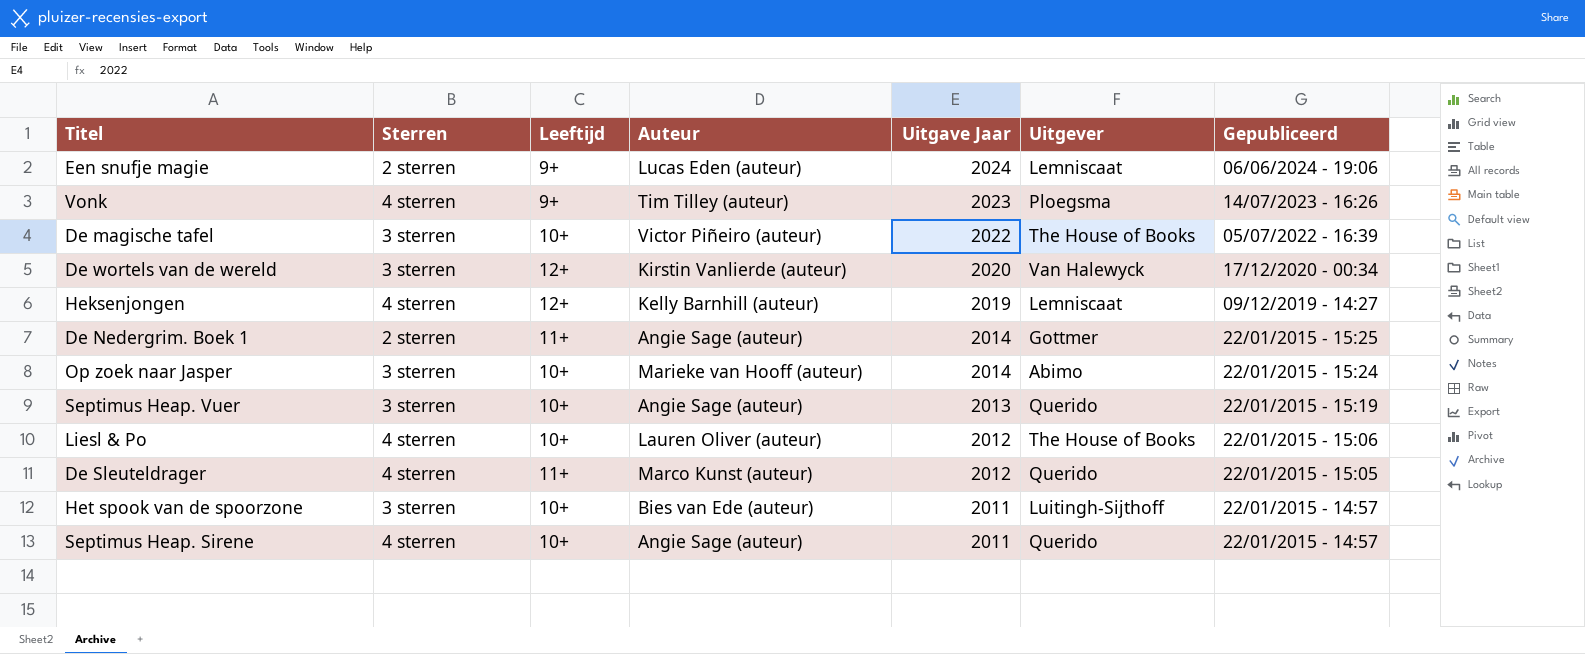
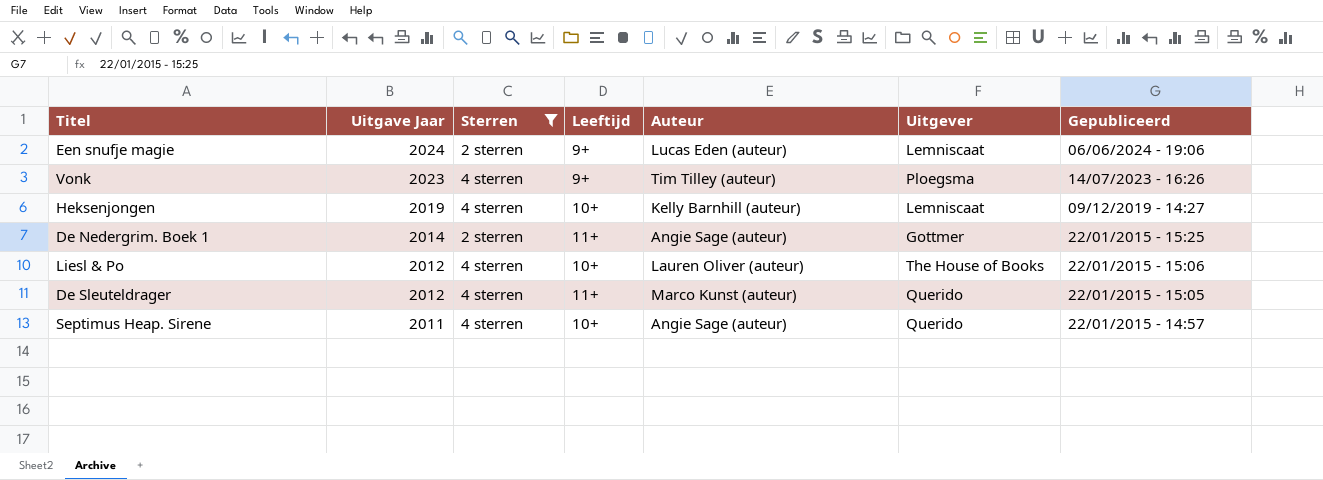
filter: none -> Sterren != 3 sterren
column Uitgave Jaar | position: 5 -> 2
Heksenjongen | Leeftijd: 12+ -> 10+

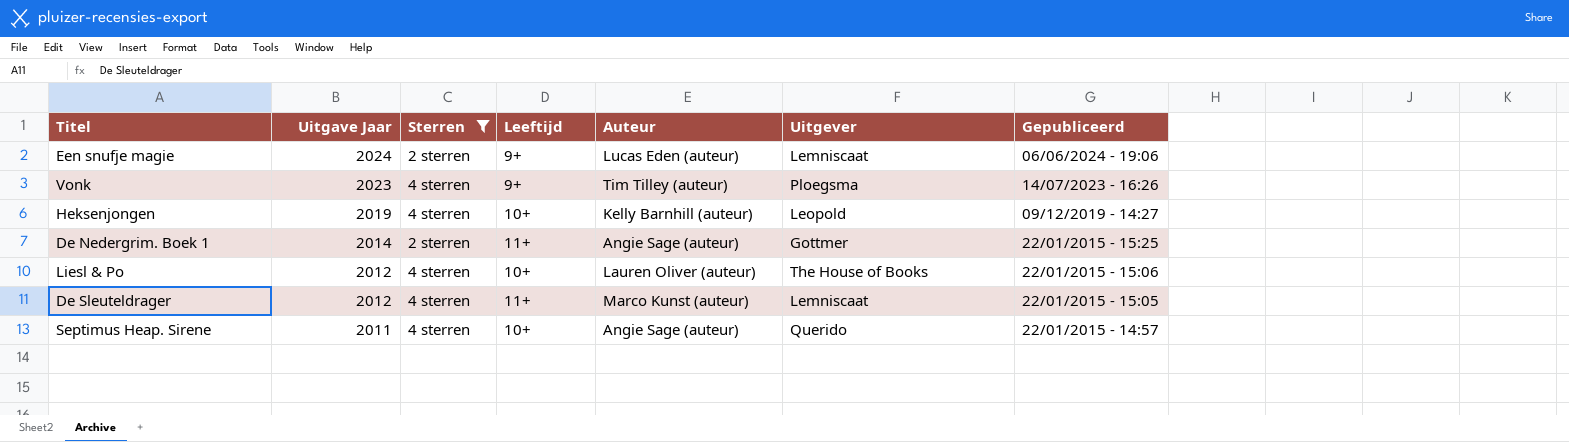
Heksenjongen | Uitgever: Lemniscaat -> Leopold
De Sleuteldrager | Uitgever: Querido -> Lemniscaat

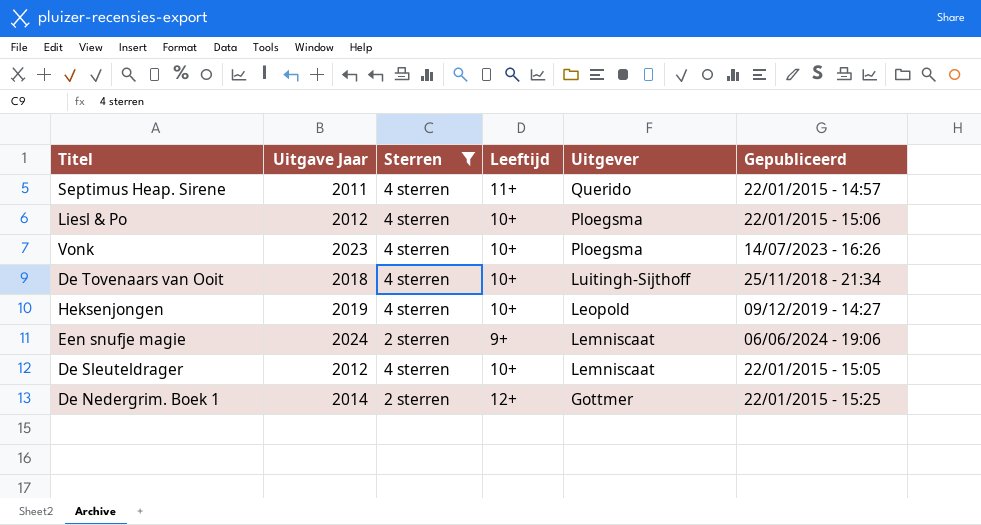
row order: Uitgave Jaar descending -> Uitgever descending
column Auteur | position: 5 -> none
Septimus Heap. Sirene | Leeftijd: 10+ -> 11+
Liesl & Po | Uitgever: The House of Books -> Ploegsma
Vonk | Leeftijd: 9+ -> 10+
row De Tovenaars van Ooit: none -> 2018 | 4 sterren | 10+ | Luitingh-Sijthoff | 25/11/2018 - 21:34
De Sleuteldrager | Leeftijd: 11+ -> 10+
De Nedergrim. Boek 1 | Leeftijd: 11+ -> 12+

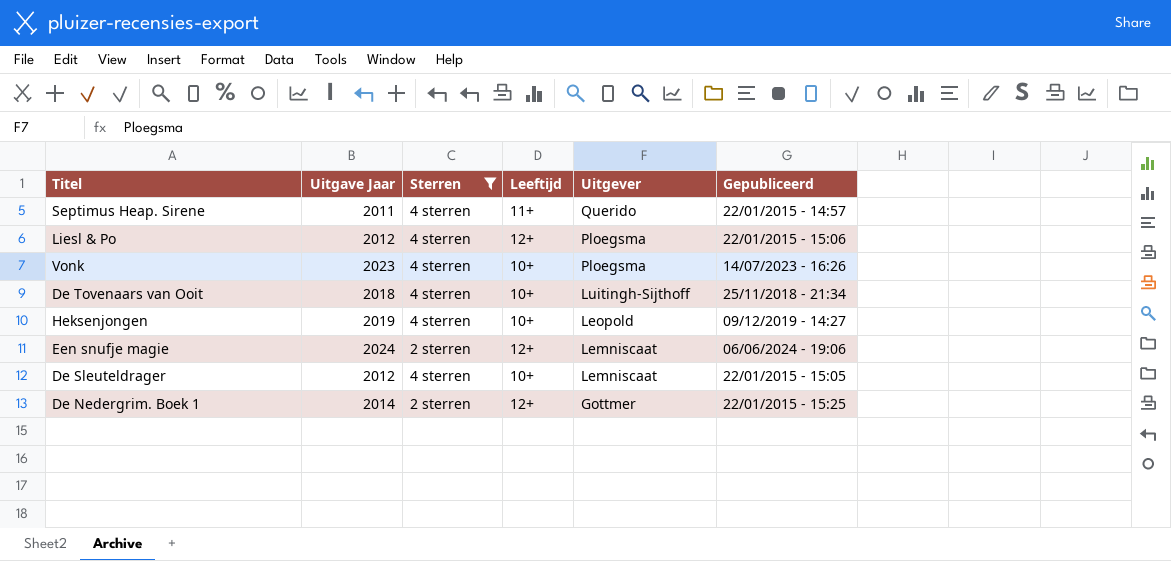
Liesl & Po | Leeftijd: 10+ -> 12+
Een snufje magie | Leeftijd: 9+ -> 12+

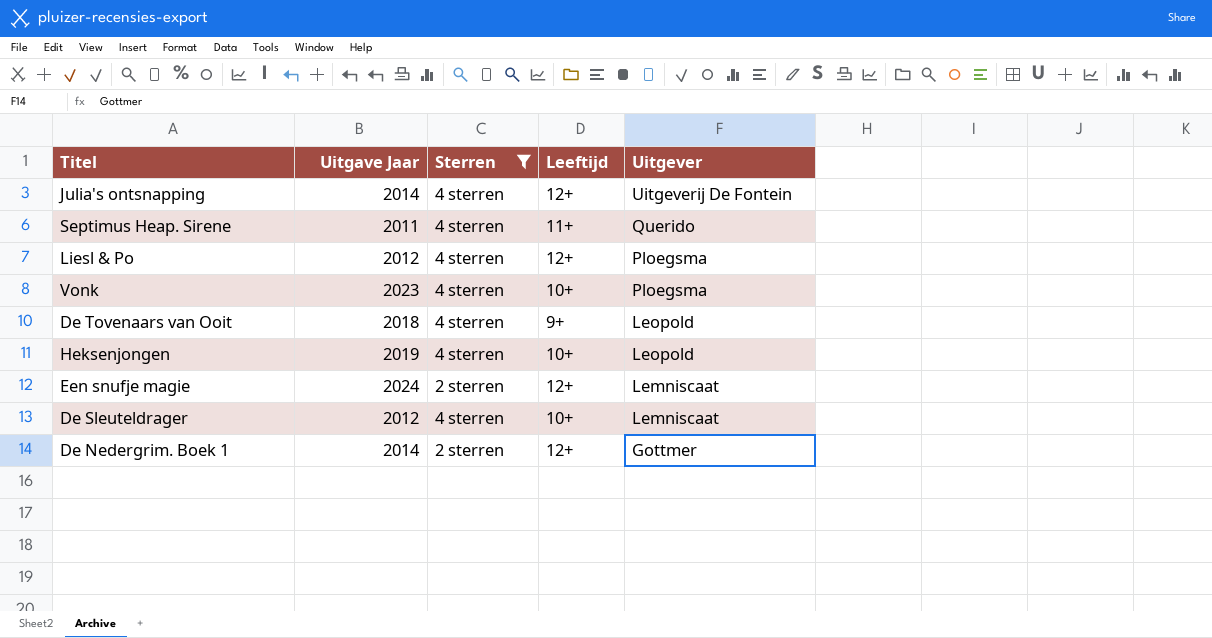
column Gepubliceerd | position: 6 -> none
row Julia's ontsnapping: none -> 2014 | 4 sterren | 12+ | Uitgeverij De Fontein
De Tovenaars van Ooit | Leeftijd: 10+ -> 9+
De Tovenaars van Ooit | Uitgever: Luitingh-Sijthoff -> Leopold

